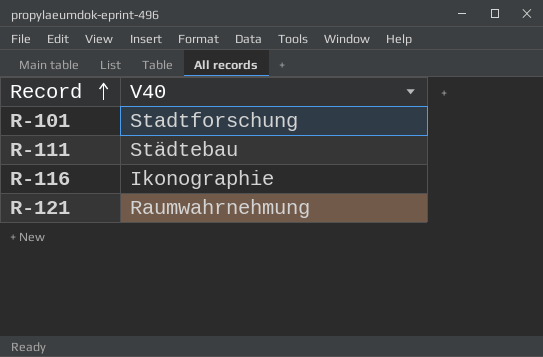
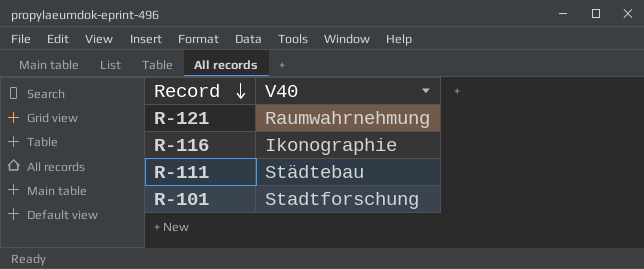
row order: Record ascending -> Record descending

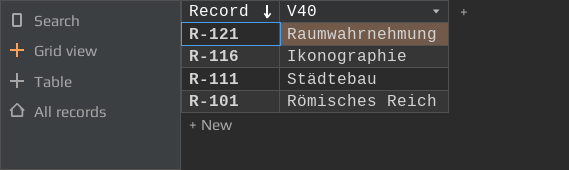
R-101 | V40: Stadtforschung -> Römisches Reich

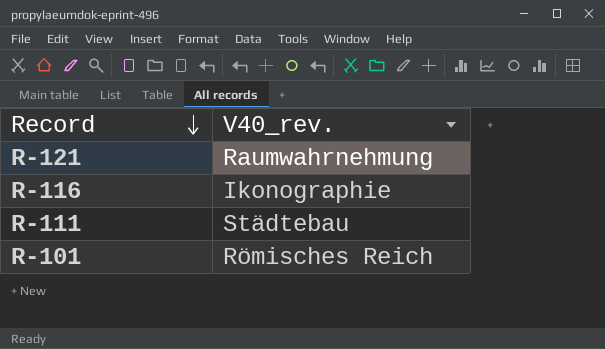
column name: V40 -> V40_rev.

